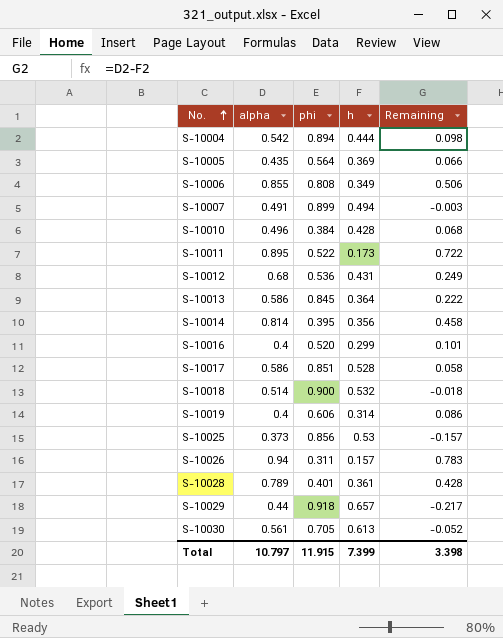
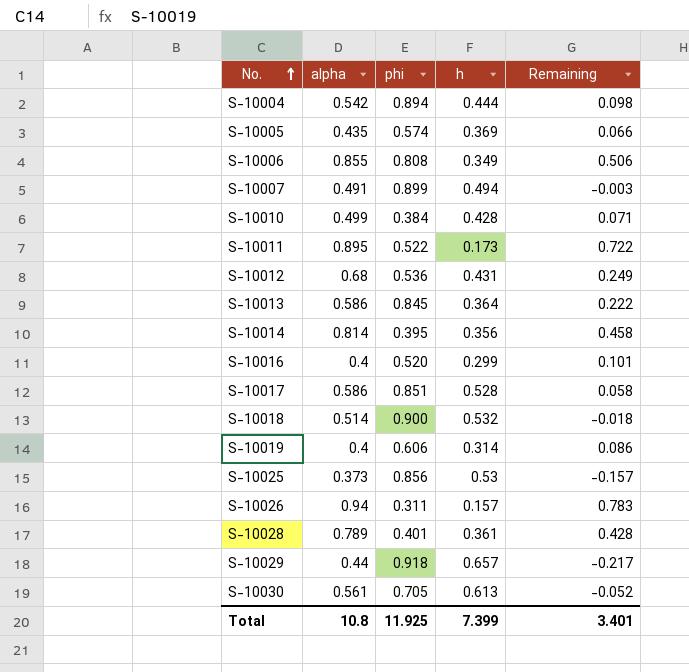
S-10005 | phi: 0.564 -> 0.574
S-10010 | alpha: 0.496 -> 0.499
S-10010 | Remaining: 0.068 -> 0.071
Total | alpha: 10.797 -> 10.8
Total | phi: 11.915 -> 11.925
Total | Remaining: 3.398 -> 3.401

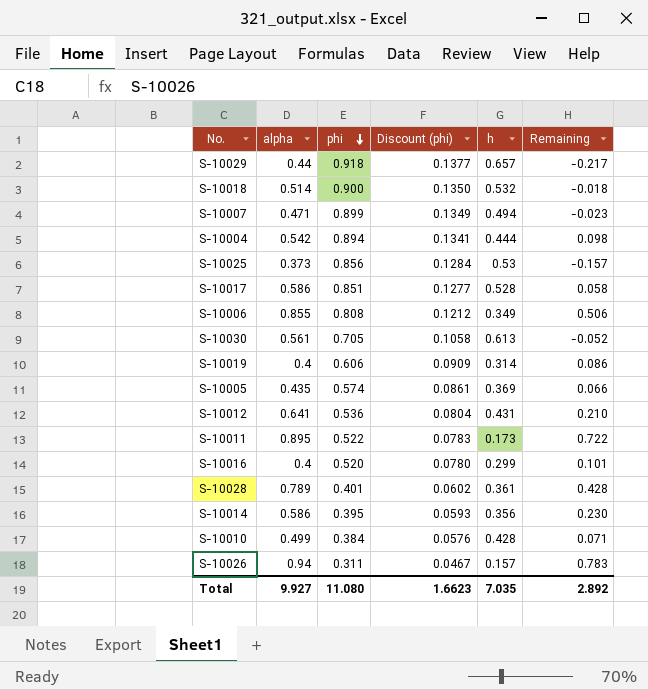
row order: No. ascending -> phi descending
column Discount (phi) | formula: none -> [phi] * 0.15
row S-10013: 0.586 | 0.845 | 0.364 | 0.222 -> none
S-10007 | alpha: 0.491 -> 0.471
S-10007 | Remaining: -0.003 -> -0.023
S-10012 | alpha: 0.68 -> 0.641
S-10012 | Remaining: 0.249 -> 0.210
S-10014 | alpha: 0.814 -> 0.586
S-10014 | Remaining: 0.458 -> 0.230
Total | alpha: 10.8 -> 9.927
Total | phi: 11.925 -> 11.080
Total | h: 7.399 -> 7.035
Total | Remaining: 3.401 -> 2.892

